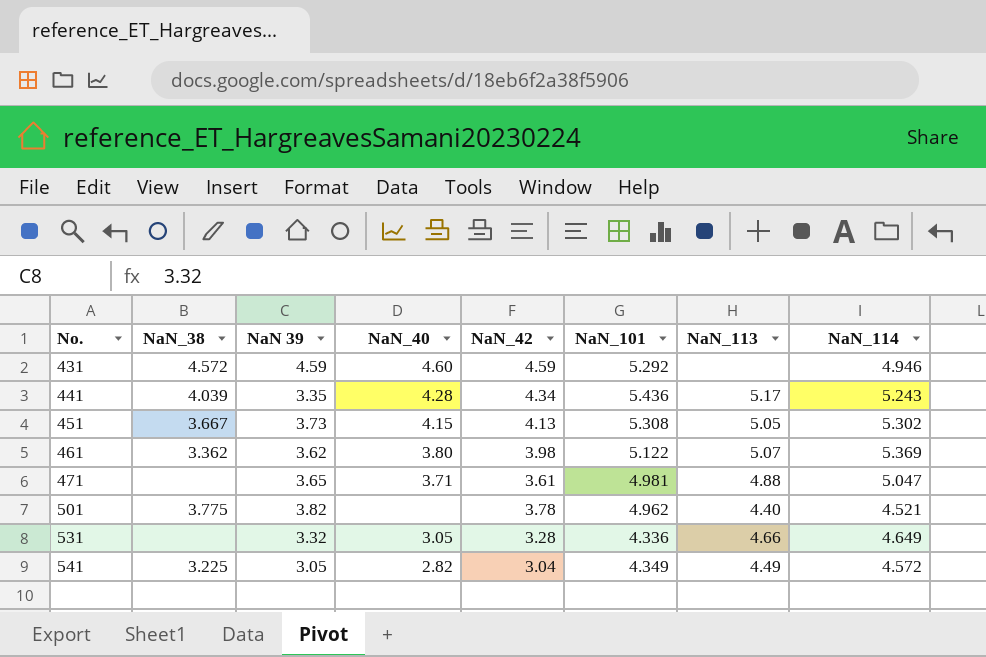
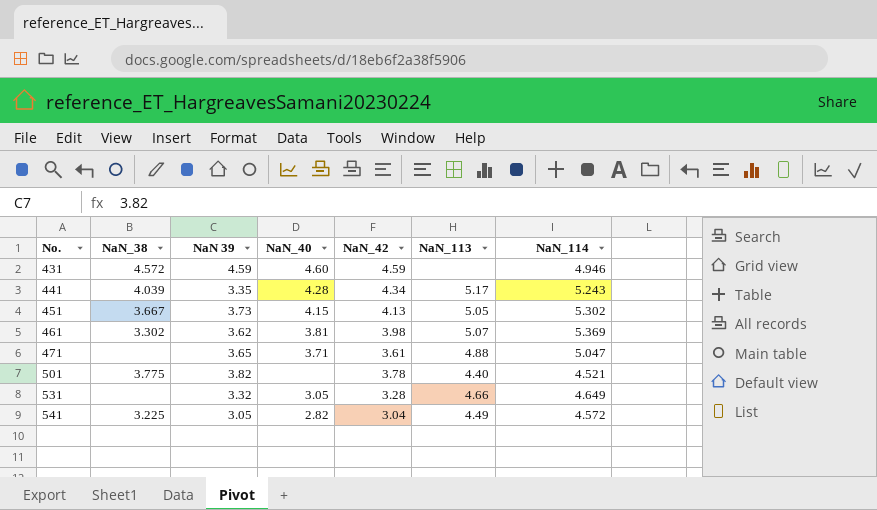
column NaN_101 | position: 6 -> none
461 | NaN_38: 3.362 -> 3.302
461 | NaN_40: 3.80 -> 3.81

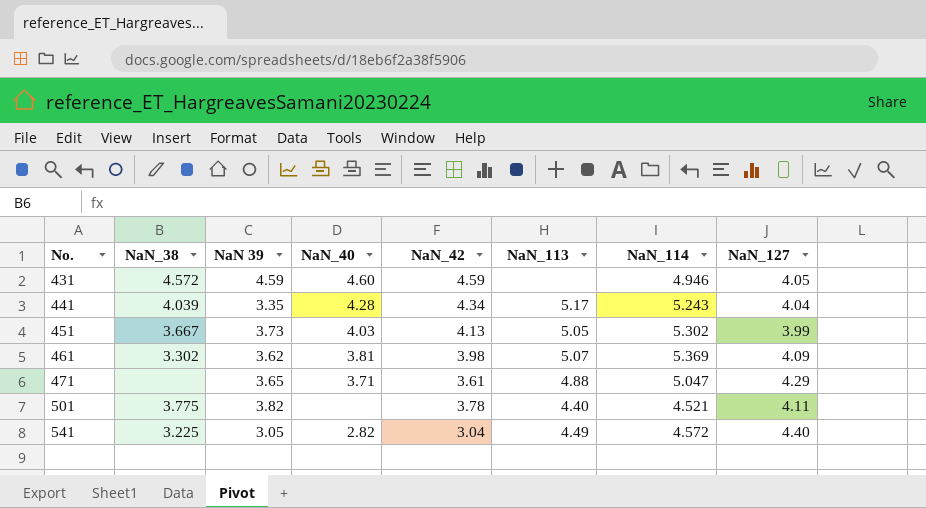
column NaN_127 | position: none -> 8
row 531: none | 3.32 | 3.05 | 3.28 | 4.66 | 4.649 -> none
451 | NaN_40: 4.15 -> 4.03

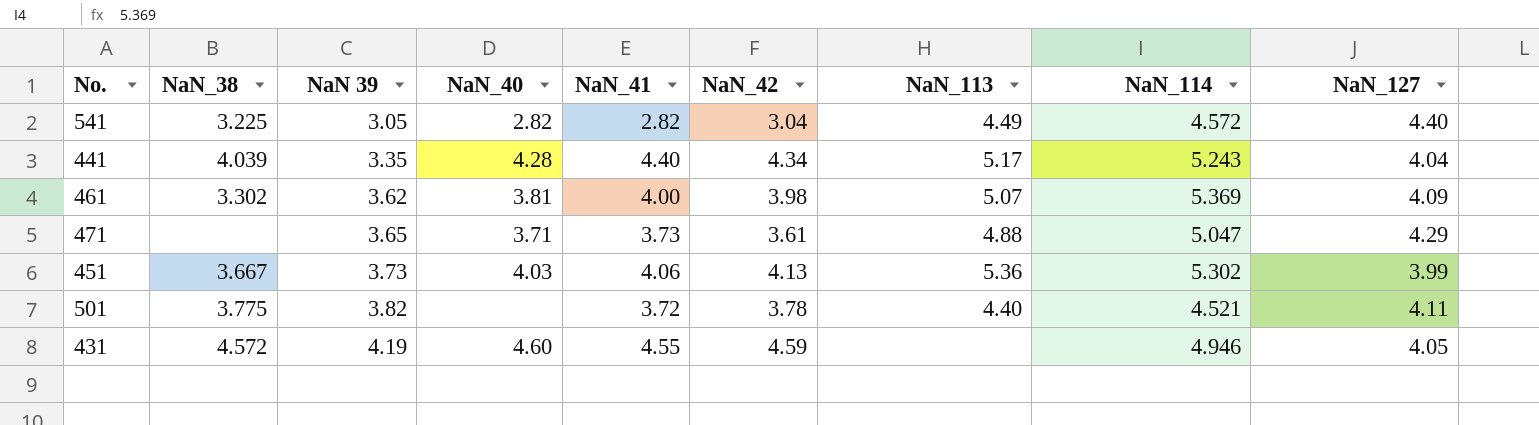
row order: No. ascending -> NaN 39 ascending
column NaN_41 | position: none -> 5
451 | NaN_113: 5.05 -> 5.36
431 | NaN 39: 4.59 -> 4.19

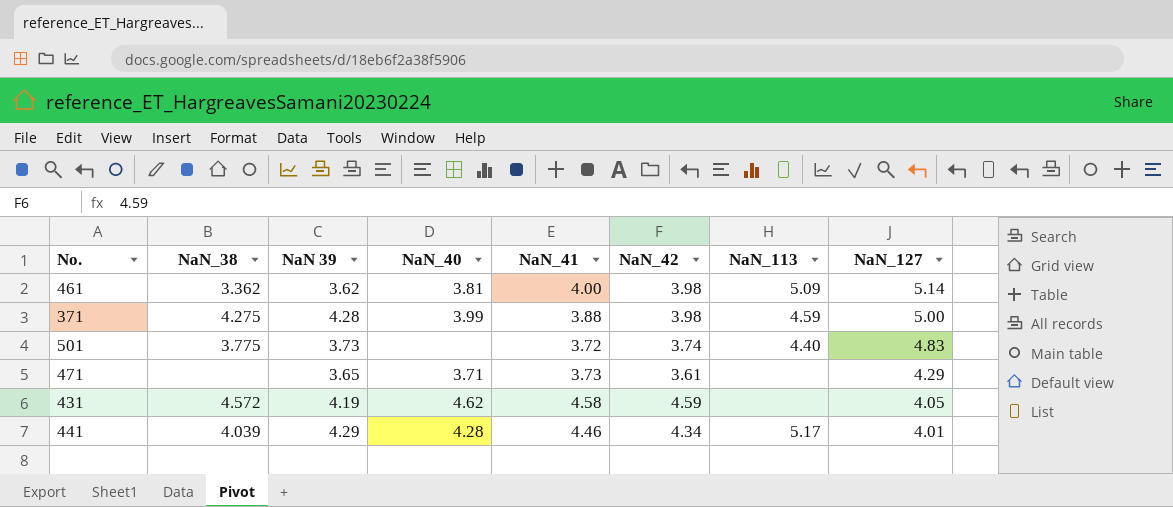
row order: NaN 39 ascending -> NaN_127 descending
column NaN_114 | position: 8 -> none
row 541: 3.225 | 3.05 | 2.82 | 2.82 | 3.04 | 4.49 | 4.572 | 4.40 -> none
row 451: 3.667 | 3.73 | 4.03 | 4.06 | 4.13 | 5.36 | 5.302 | 3.99 -> none
461 | NaN_38: 3.302 -> 3.362
461 | NaN_113: 5.07 -> 5.09
461 | NaN_127: 4.09 -> 5.14
row 371: none -> 4.275 | 4.28 | 3.99 | 3.88 | 3.98 | 4.59 | 5.00
501 | NaN 39: 3.82 -> 3.73
501 | NaN_42: 3.78 -> 3.74
501 | NaN_127: 4.11 -> 4.83
471 | NaN_113: 4.88 -> none
431 | NaN_40: 4.60 -> 4.62
431 | NaN_41: 4.55 -> 4.58
441 | NaN 39: 3.35 -> 4.29
441 | NaN_41: 4.40 -> 4.46
441 | NaN_127: 4.04 -> 4.01

